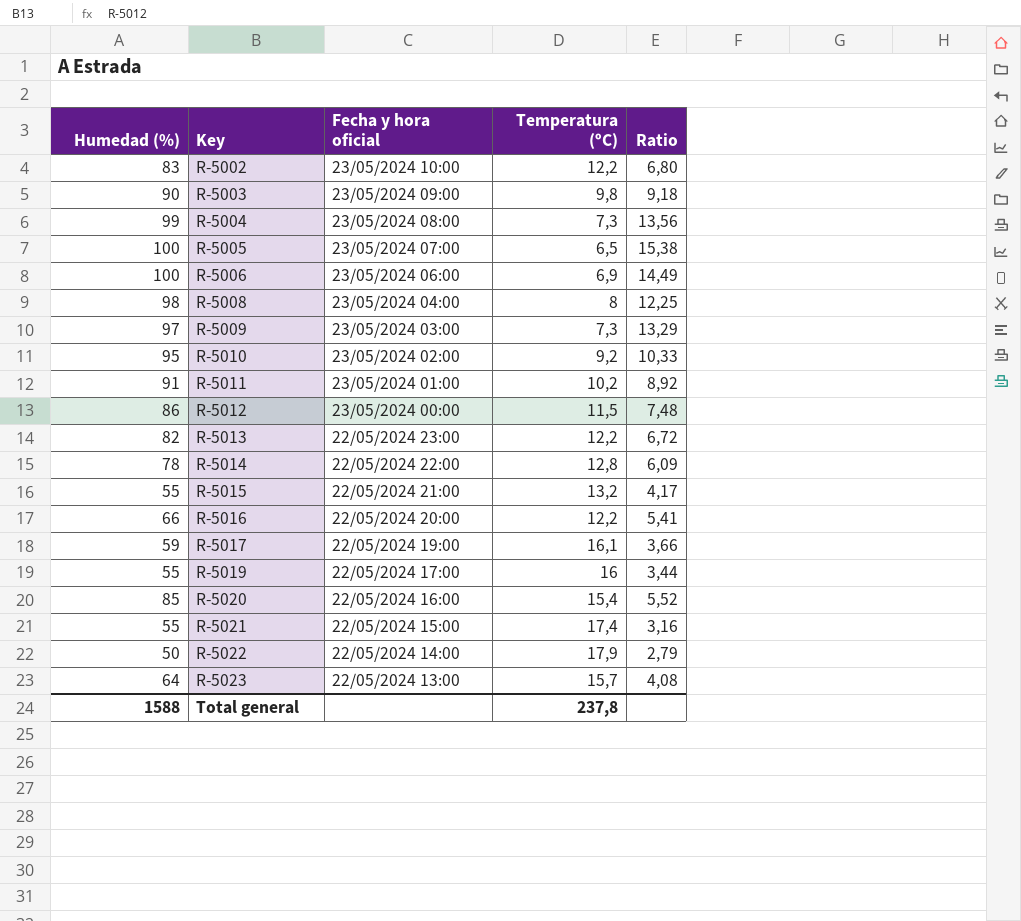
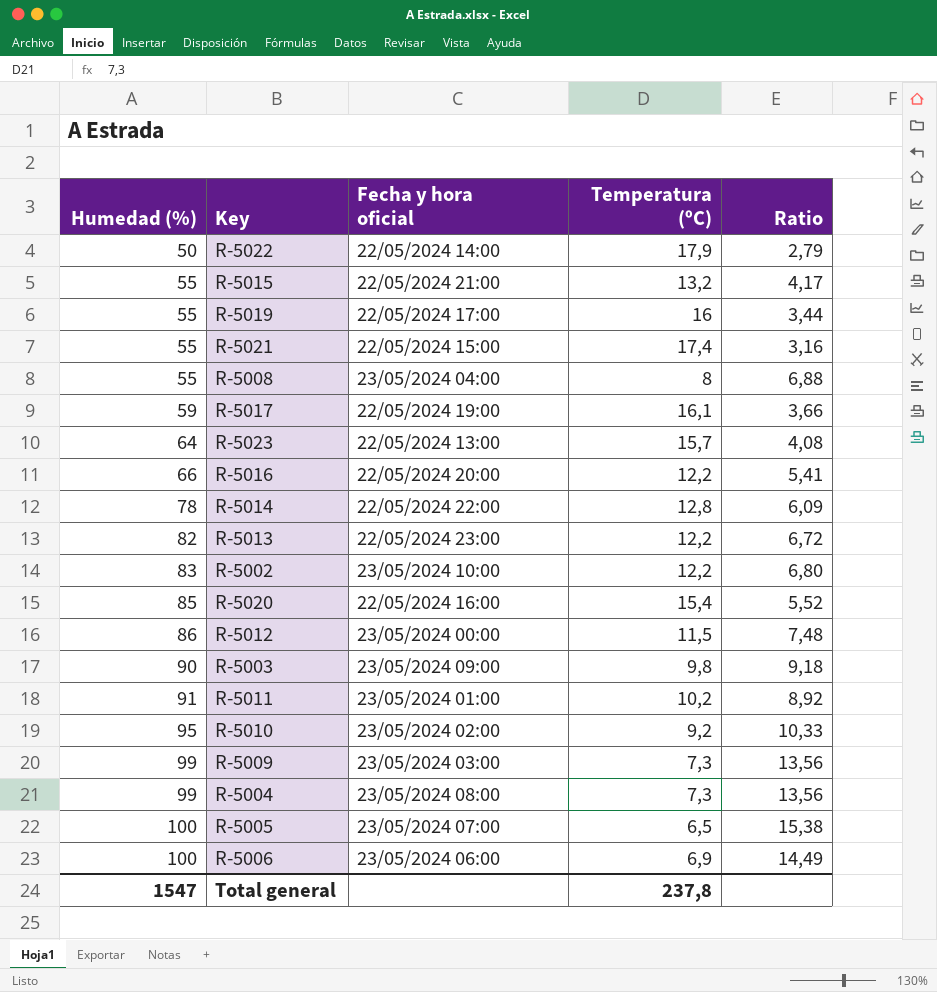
row order: Key ascending -> Humedad (%) ascending
R-5008 | Humedad (%): 98 -> 55
R-5008 | Ratio: 12,25 -> 6,88
R-5009 | Humedad (%): 97 -> 99
R-5009 | Ratio: 13,29 -> 13,56
Total general | Humedad (%): 1588 -> 1547

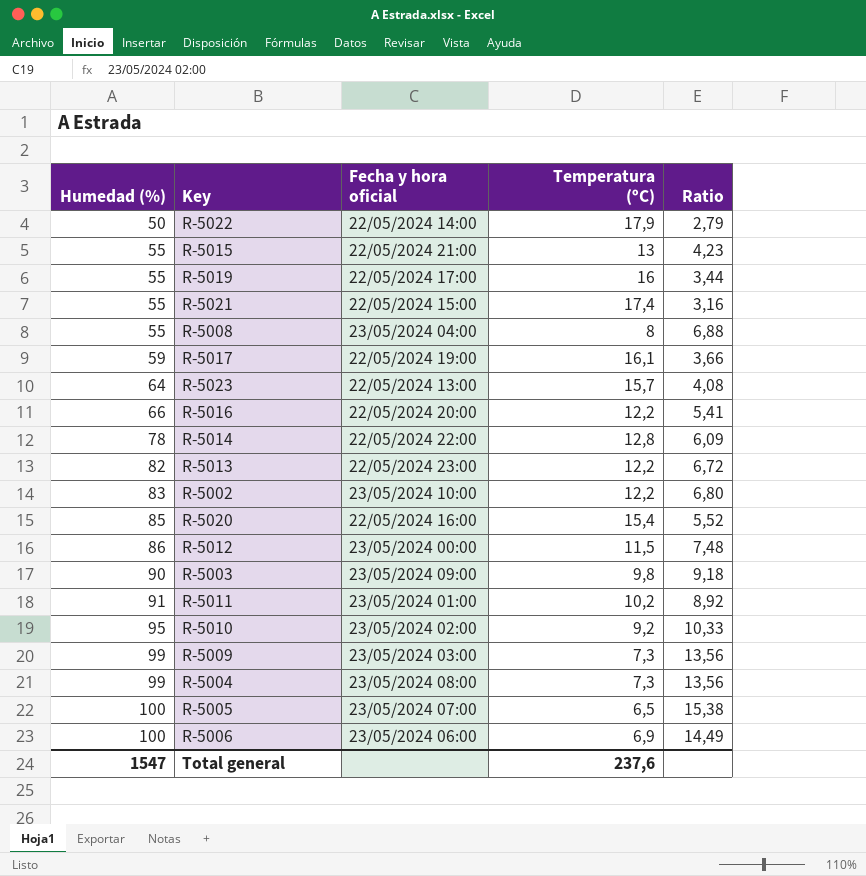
R-5015 | Temperatura (ºC): 13,2 -> 13
R-5015 | Ratio: 4,17 -> 4,23
Total general | Temperatura (ºC): 237,8 -> 237,6

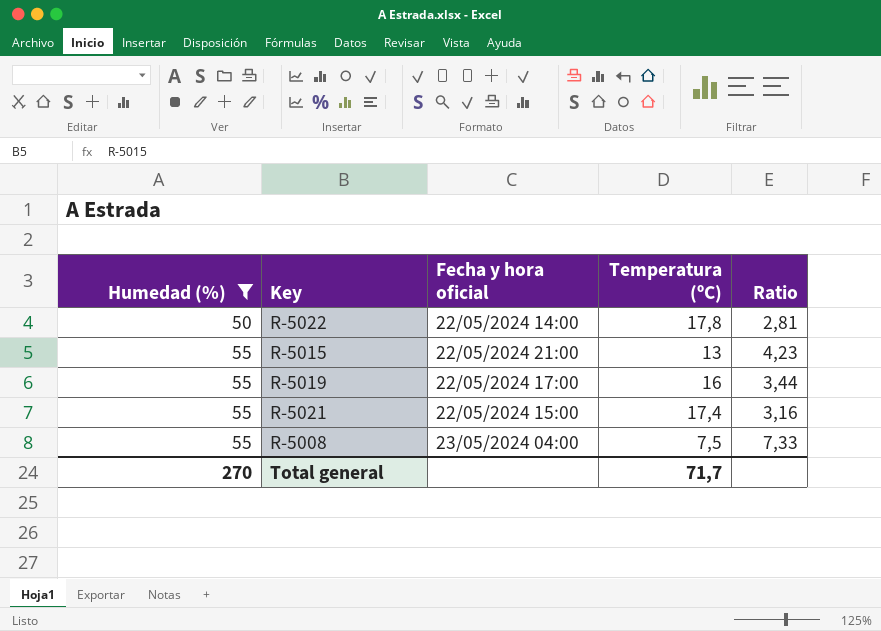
filter: none -> Humedad (%) <= 55
R-5022 | Temperatura (ºC): 17,9 -> 17,8
R-5022 | Ratio: 2,79 -> 2,81
R-5008 | Temperatura (ºC): 8 -> 7,5
R-5008 | Ratio: 6,88 -> 7,33
Total general | Humedad (%): 1547 -> 270
Total general | Temperatura (ºC): 237,6 -> 71,7

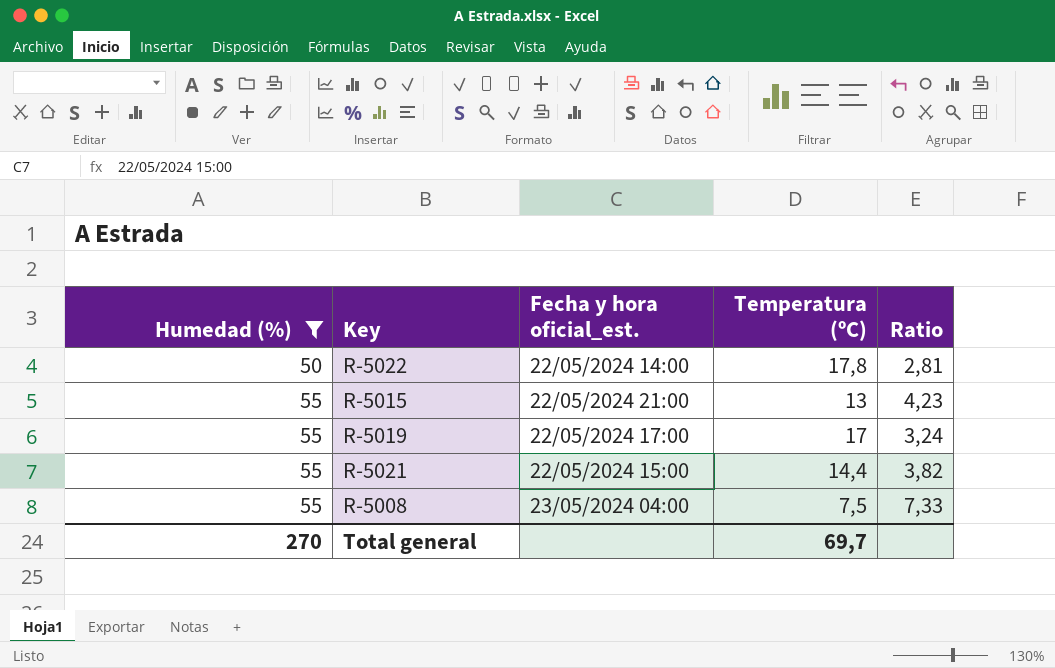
column name: Fecha y hora oficial -> Fecha y hora oficial_est.
R-5019 | Temperatura (ºC): 16 -> 17
R-5019 | Ratio: 3,44 -> 3,24
R-5021 | Temperatura (ºC): 17,4 -> 14,4
R-5021 | Ratio: 3,16 -> 3,82
Total general | Temperatura (ºC): 71,7 -> 69,7

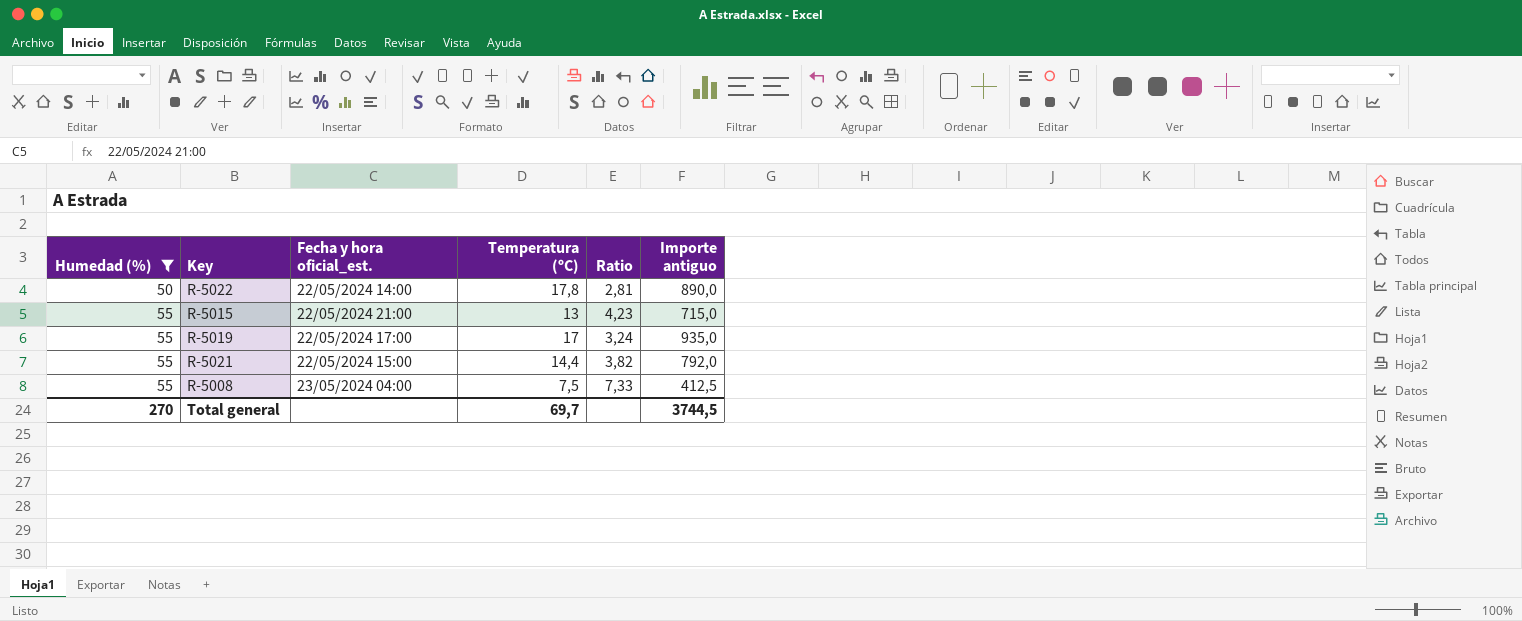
column Importe antiguo | formula: none -> [Humedad (%)] * [Temperatura (ºC)]

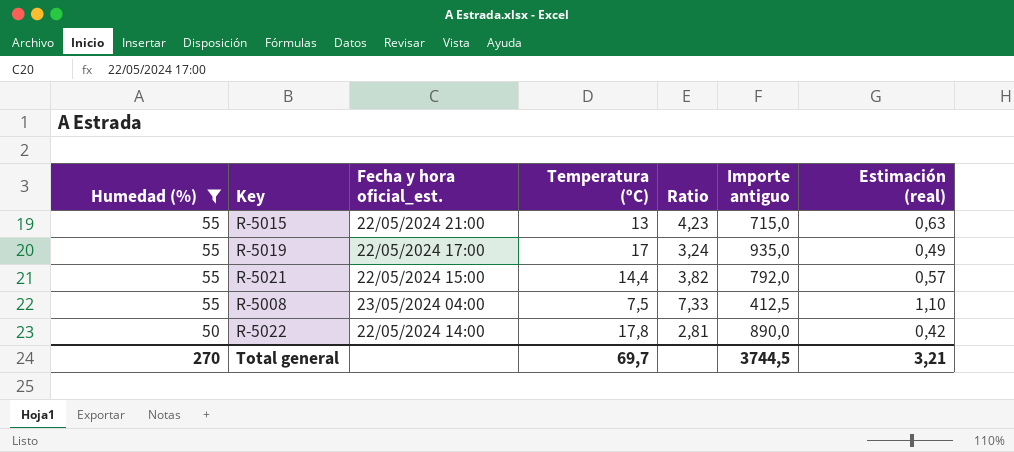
row order: Humedad (%) ascending -> Humedad (%) descending
column Estimación (real) | formula: none -> [Ratio] * 0,15

